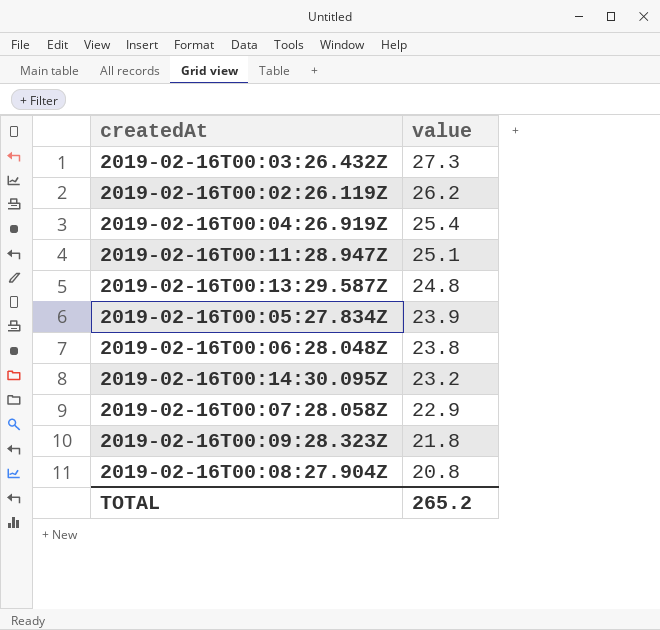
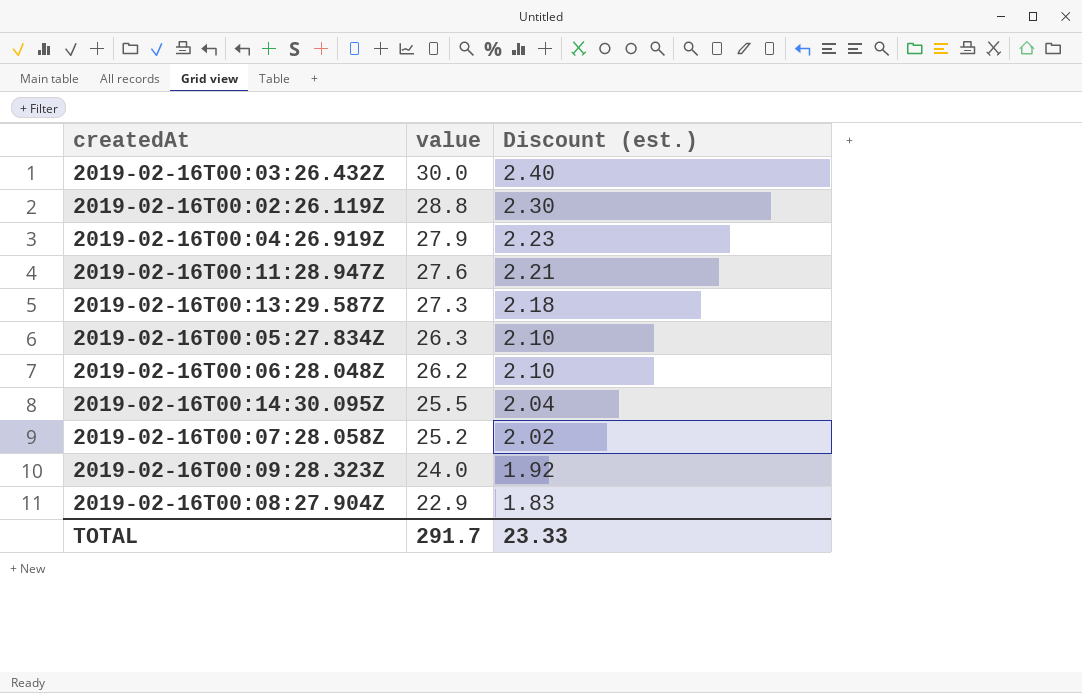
column Discount (est.) | formula: none -> [value] * 0.08
2019-02-16T00:03:26.432Z | value: 27.3 -> 30.0
2019-02-16T00:02:26.119Z | value: 26.2 -> 28.8
2019-02-16T00:04:26.919Z | value: 25.4 -> 27.9
2019-02-16T00:11:28.947Z | value: 25.1 -> 27.6
2019-02-16T00:13:29.587Z | value: 24.8 -> 27.3
2019-02-16T00:05:27.834Z | value: 23.9 -> 26.3
2019-02-16T00:06:28.048Z | value: 23.8 -> 26.2
2019-02-16T00:14:30.095Z | value: 23.2 -> 25.5
2019-02-16T00:07:28.058Z | value: 22.9 -> 25.2
2019-02-16T00:09:28.323Z | value: 21.8 -> 24.0
2019-02-16T00:08:27.904Z | value: 20.8 -> 22.9
TOTAL | value: 265.2 -> 291.7

